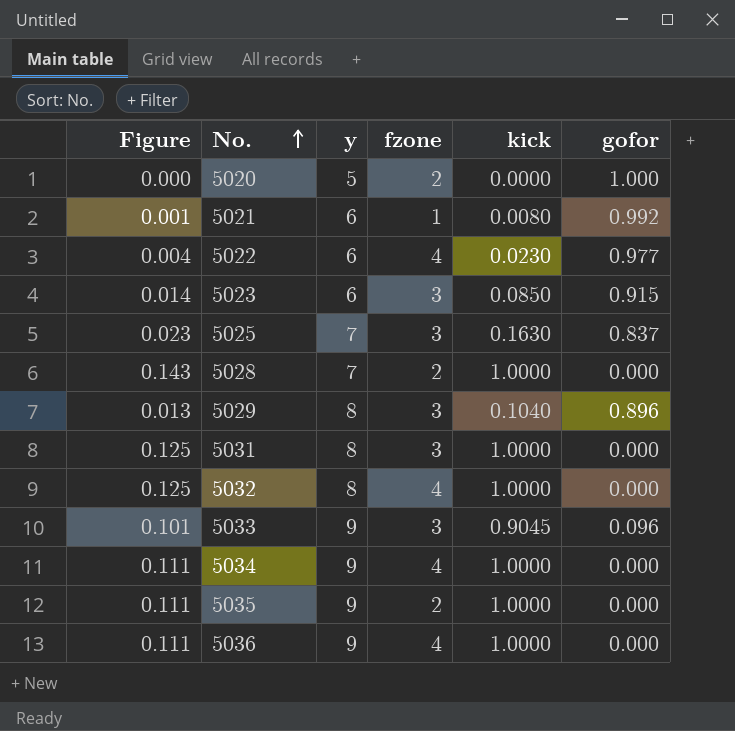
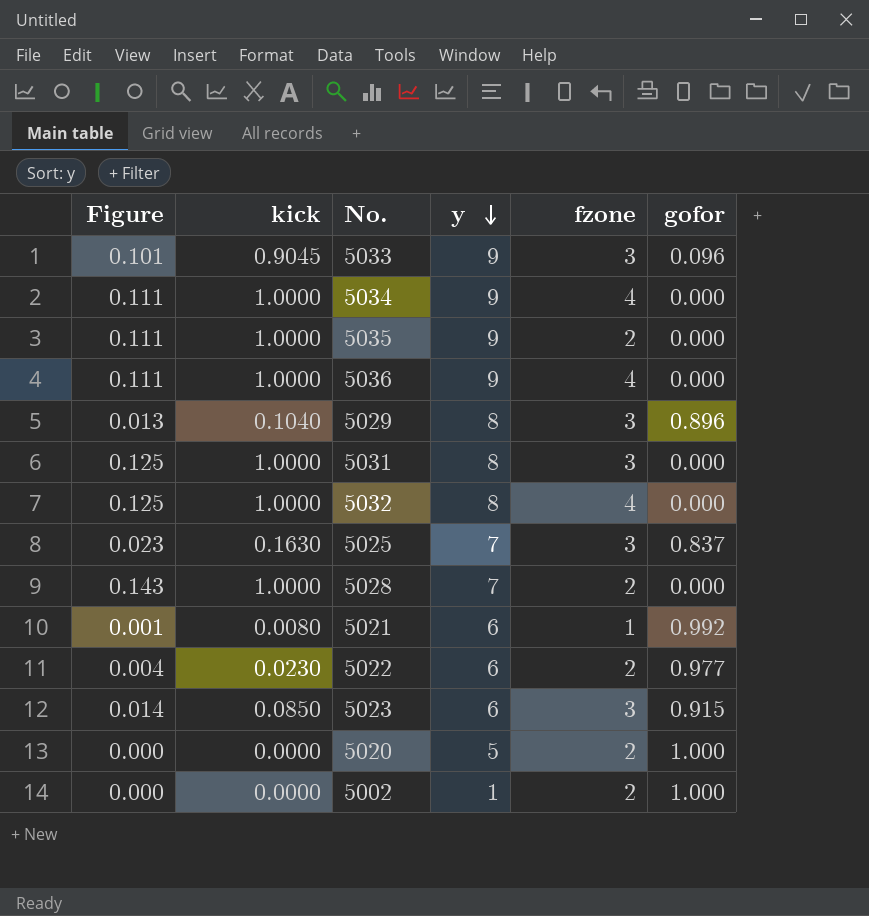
row order: No. ascending -> y descending
column kick | position: 5 -> 2
5022 | fzone: 4 -> 2
row 5002: none -> 0.000 | 0.0000 | 1 | 2 | 1.000

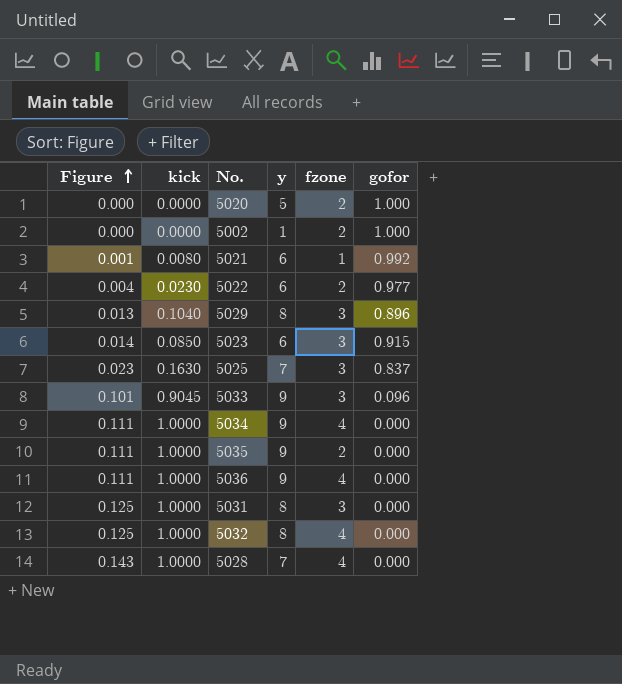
row order: y descending -> Figure ascending
5028 | fzone: 2 -> 4

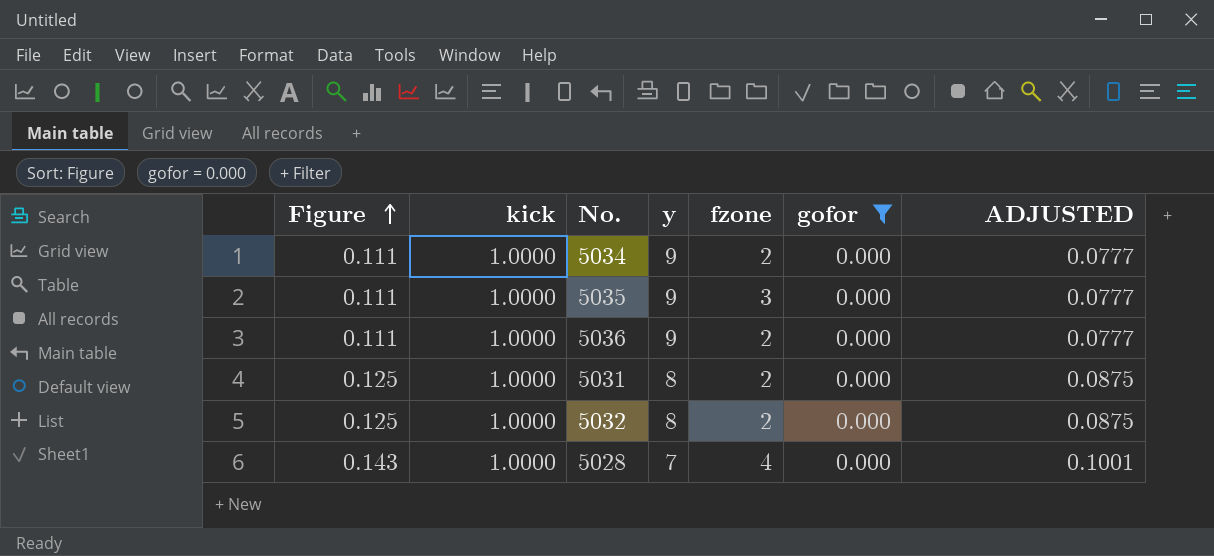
filter: none -> gofor = 0.000
column ADJUSTED | formula: none -> [Figure] * 0.7
5034 | fzone: 4 -> 2
5035 | fzone: 2 -> 3
5036 | fzone: 4 -> 2
5031 | fzone: 3 -> 2
5032 | fzone: 4 -> 2

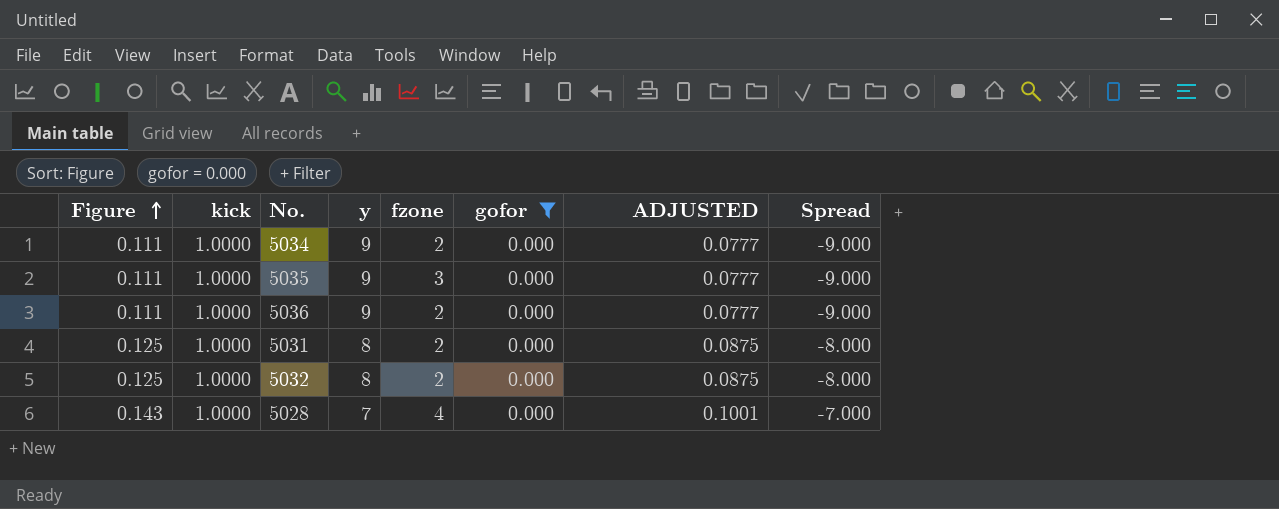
column Spread | formula: none -> [gofor] - [y]

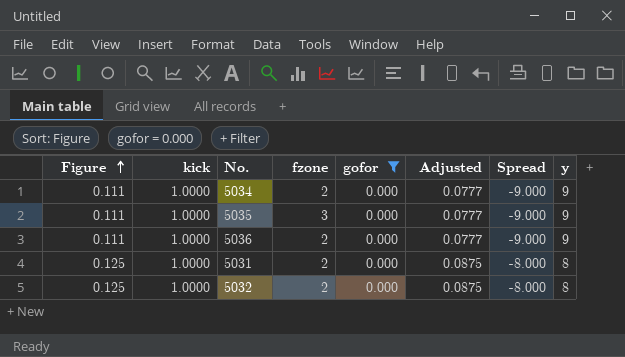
column name: ADJUSTED -> Adjusted
column y | position: 4 -> 8
row 5028: 0.143 | 1.0000 | 7 | 4 | 0.000 | 0.1001 | -7.000 -> none

